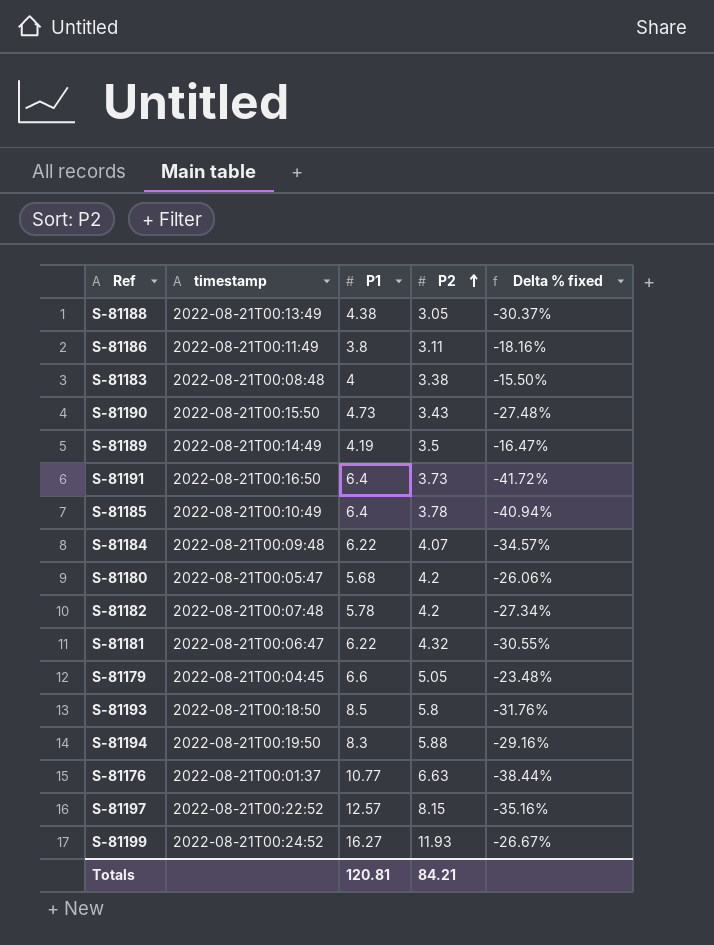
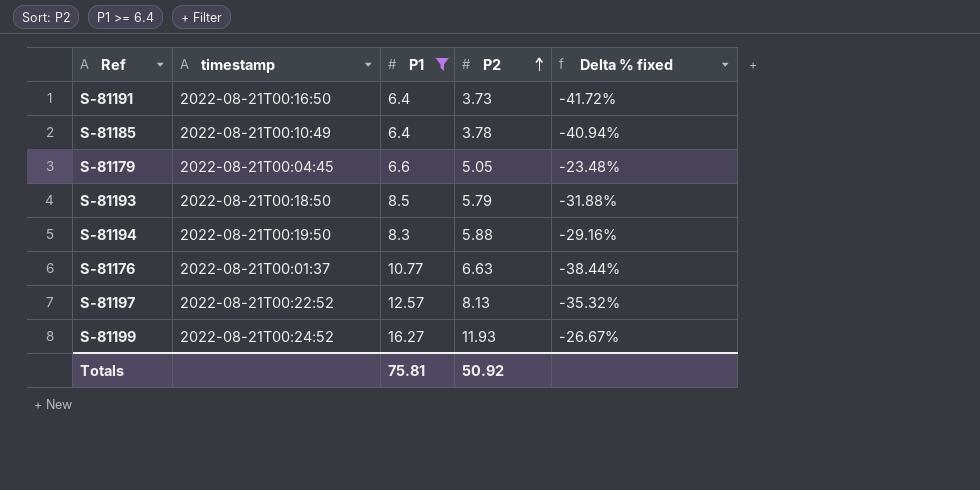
filter: none -> P1 >= 6.4
S-81193 | P2: 5.8 -> 5.79
S-81193 | Delta % fixed: -31.76% -> -31.88%
S-81197 | P2: 8.15 -> 8.13
S-81197 | Delta % fixed: -35.16% -> -35.32%
Totals | P1: 120.81 -> 75.81
Totals | P2: 84.21 -> 50.92

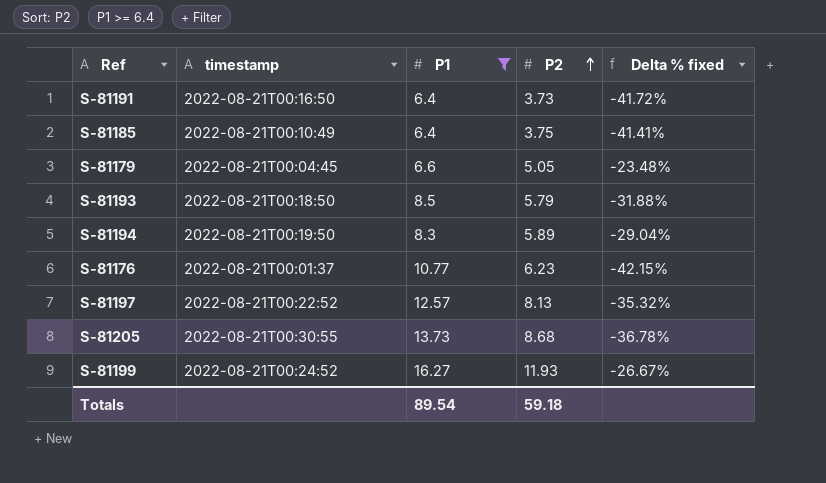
S-81185 | P2: 3.78 -> 3.75
S-81185 | Delta % fixed: -40.94% -> -41.41%
S-81194 | P2: 5.88 -> 5.89
S-81194 | Delta % fixed: -29.16% -> -29.04%
S-81176 | P2: 6.63 -> 6.23
S-81176 | Delta % fixed: -38.44% -> -42.15%
row S-81205: none -> 2022-08-21T00:30:55 | 13.73 | 8.68 | -36.78%
Totals | P1: 75.81 -> 89.54
Totals | P2: 50.92 -> 59.18

